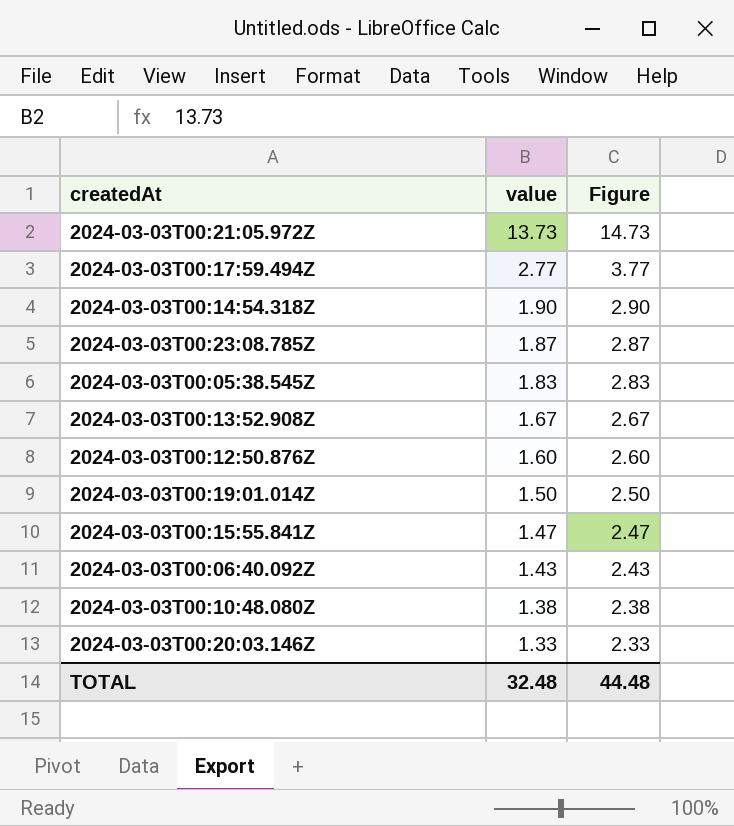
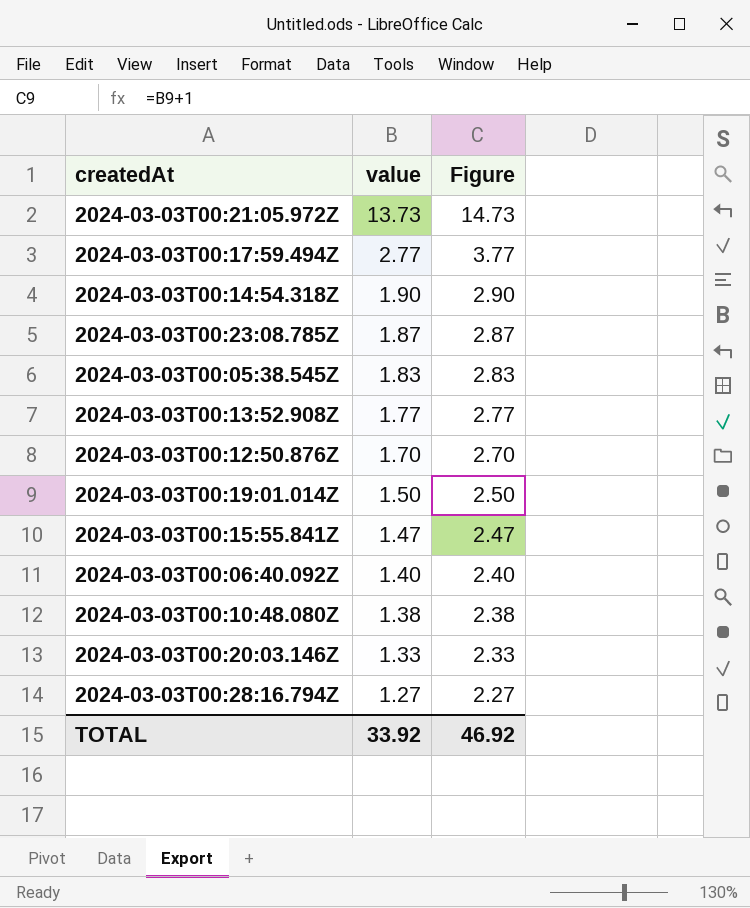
2024-03-03T00:13:52.908Z | value: 1.67 -> 1.77
2024-03-03T00:13:52.908Z | Figure: 2.67 -> 2.77
2024-03-03T00:12:50.876Z | value: 1.60 -> 1.70
2024-03-03T00:12:50.876Z | Figure: 2.60 -> 2.70
2024-03-03T00:06:40.092Z | value: 1.43 -> 1.40
2024-03-03T00:06:40.092Z | Figure: 2.43 -> 2.40
row 2024-03-03T00:28:16.794Z: none -> 1.27 | 2.27
TOTAL | value: 32.48 -> 33.92
TOTAL | Figure: 44.48 -> 46.92

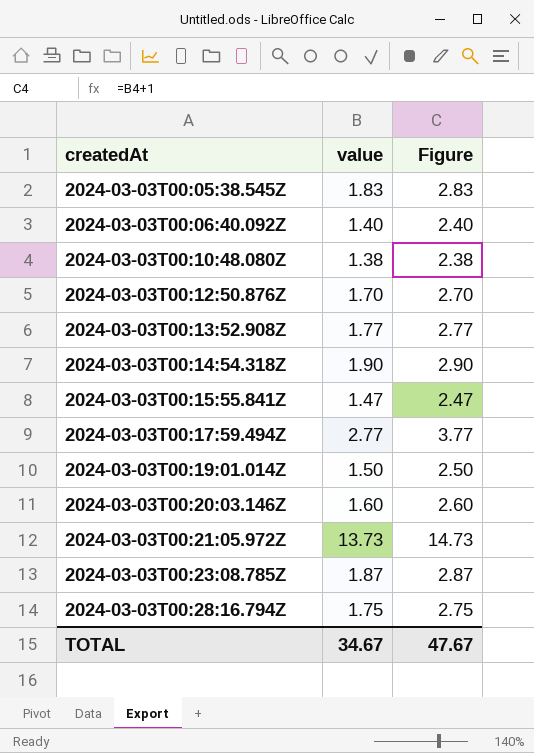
row order: value descending -> createdAt ascending
2024-03-03T00:20:03.146Z | value: 1.33 -> 1.60
2024-03-03T00:20:03.146Z | Figure: 2.33 -> 2.60
2024-03-03T00:28:16.794Z | value: 1.27 -> 1.75
2024-03-03T00:28:16.794Z | Figure: 2.27 -> 2.75
TOTAL | value: 33.92 -> 34.67
TOTAL | Figure: 46.92 -> 47.67

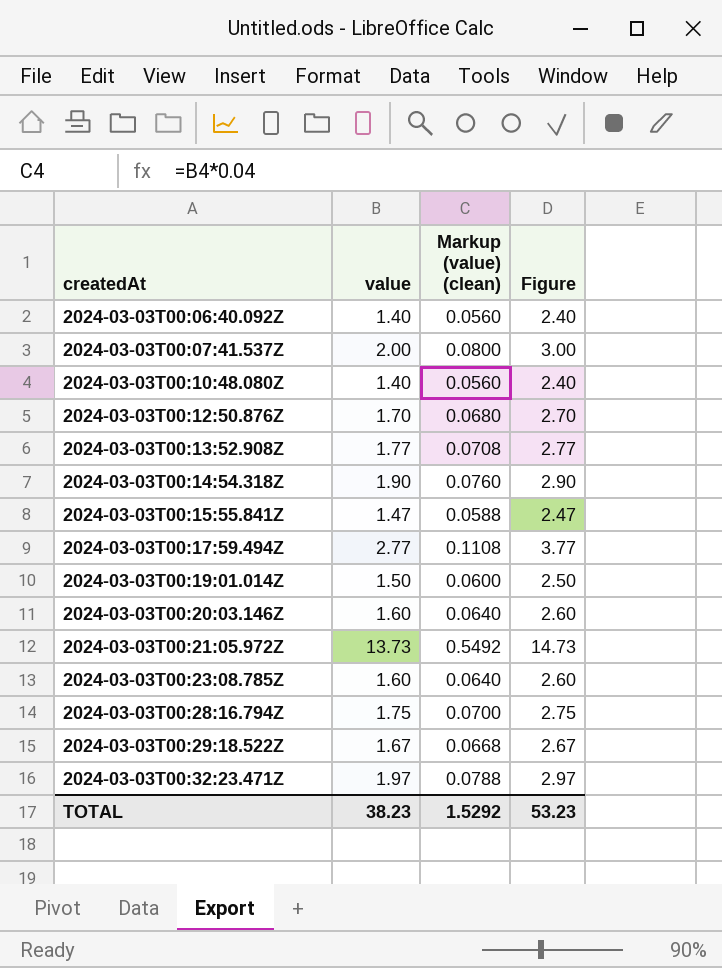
column Markup (value) (clean) | formula: none -> [value] * 0.04
row 2024-03-03T00:05:38.545Z: 1.83 | 2.83 -> none
row 2024-03-03T00:07:41.537Z: none -> 2.00 | 0.0800 | 3.00
2024-03-03T00:10:48.080Z | value: 1.38 -> 1.40
2024-03-03T00:10:48.080Z | Figure: 2.38 -> 2.40
2024-03-03T00:23:08.785Z | value: 1.87 -> 1.60
2024-03-03T00:23:08.785Z | Figure: 2.87 -> 2.60
row 2024-03-03T00:29:18.522Z: none -> 1.67 | 0.0668 | 2.67
row 2024-03-03T00:32:23.471Z: none -> 1.97 | 0.0788 | 2.97
TOTAL | value: 34.67 -> 38.23
TOTAL | Figure: 47.67 -> 53.23

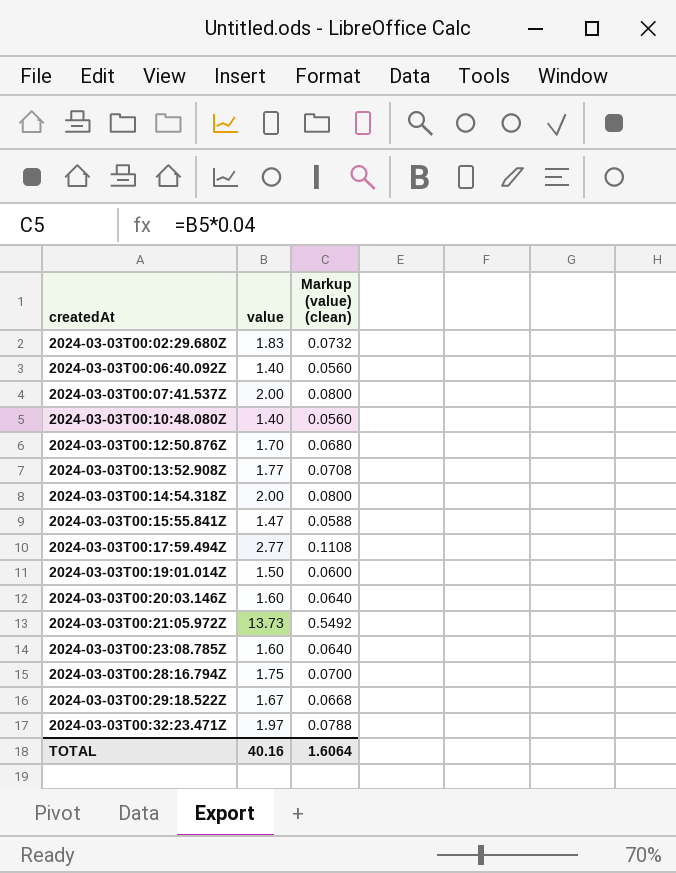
column Figure | formula: [value] + 1 -> none
row 2024-03-03T00:02:29.680Z: none -> 1.83 | 0.0732
2024-03-03T00:14:54.318Z | value: 1.90 -> 2.00
2024-03-03T00:14:54.318Z | Markup (value) (clean): 0.0760 -> 0.0800
TOTAL | value: 38.23 -> 40.16
TOTAL | Markup (value) (clean): 1.5292 -> 1.6064

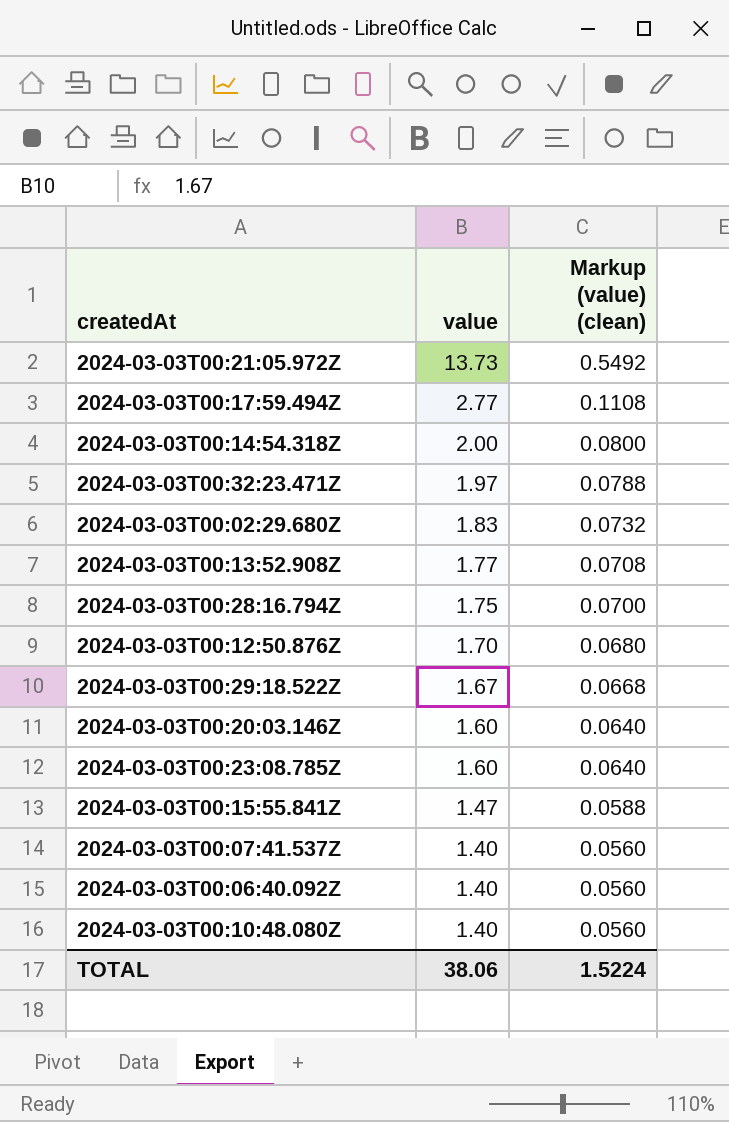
row order: createdAt ascending -> value descending
row 2024-03-03T00:19:01.014Z: 1.50 | 0.0600 -> none
2024-03-03T00:07:41.537Z | value: 2.00 -> 1.40
2024-03-03T00:07:41.537Z | Markup (value) (clean): 0.0800 -> 0.0560
TOTAL | value: 40.16 -> 38.06
TOTAL | Markup (value) (clean): 1.6064 -> 1.5224

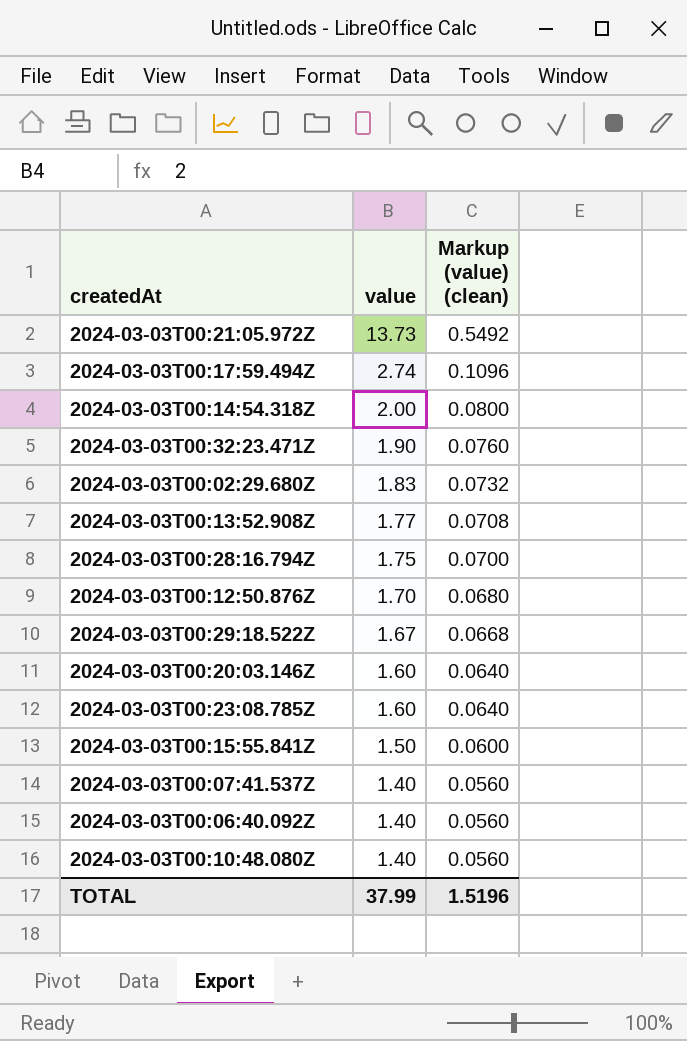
2024-03-03T00:17:59.494Z | value: 2.77 -> 2.74
2024-03-03T00:17:59.494Z | Markup (value) (clean): 0.1108 -> 0.1096
2024-03-03T00:32:23.471Z | value: 1.97 -> 1.90
2024-03-03T00:32:23.471Z | Markup (value) (clean): 0.0788 -> 0.0760
2024-03-03T00:15:55.841Z | value: 1.47 -> 1.50
2024-03-03T00:15:55.841Z | Markup (value) (clean): 0.0588 -> 0.0600
TOTAL | value: 38.06 -> 37.99
TOTAL | Markup (value) (clean): 1.5224 -> 1.5196

